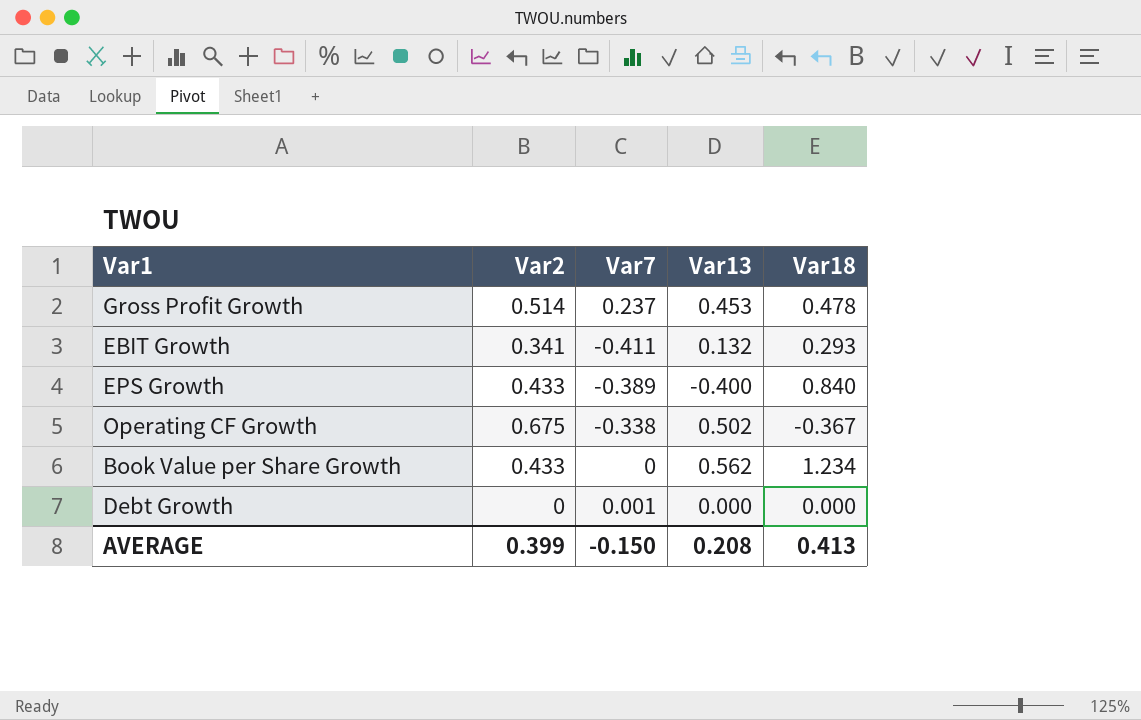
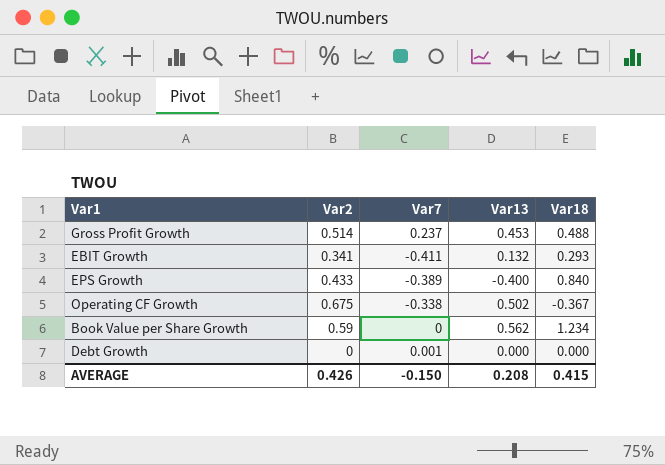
Gross Profit Growth | Var18: 0.478 -> 0.488
Book Value per Share Growth | Var2: 0.433 -> 0.59
AVERAGE | Var2: 0.399 -> 0.426
AVERAGE | Var18: 0.413 -> 0.415

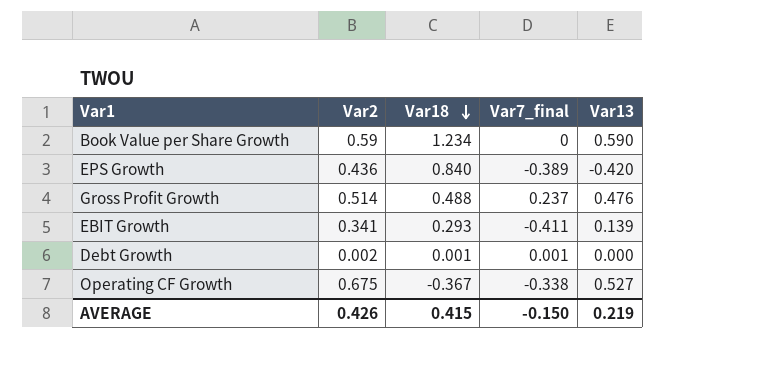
row order: none -> Var18 descending
column Var18 | position: 5 -> 3
column name: Var7 -> Var7_final
Book Value per Share Growth | Var13: 0.562 -> 0.590
EPS Growth | Var2: 0.433 -> 0.436
EPS Growth | Var13: -0.400 -> -0.420
Gross Profit Growth | Var13: 0.453 -> 0.476
EBIT Growth | Var13: 0.132 -> 0.139
Debt Growth | Var2: 0 -> 0.002
Debt Growth | Var18: 0.000 -> 0.001
Operating CF Growth | Var13: 0.502 -> 0.527
AVERAGE | Var13: 0.208 -> 0.219

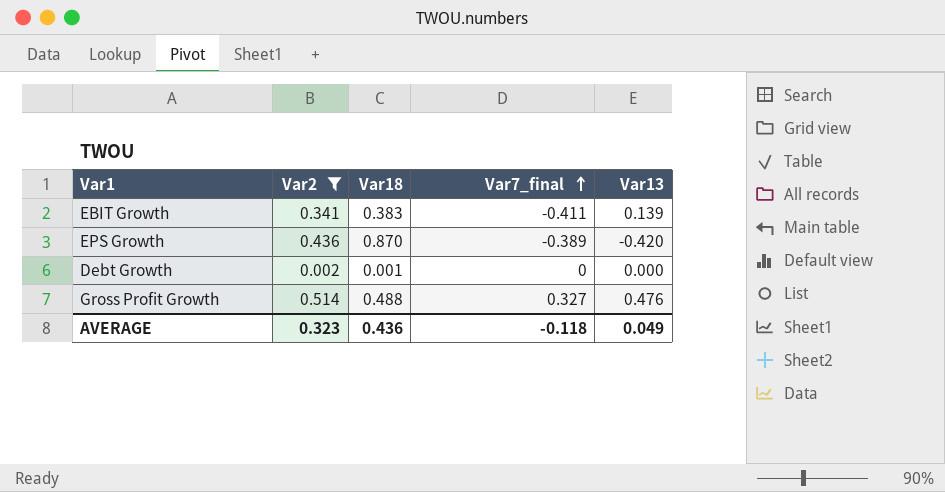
filter: none -> Var2 <= 0.514
row order: Var18 descending -> Var7_final ascending
EBIT Growth | Var18: 0.293 -> 0.383
EPS Growth | Var18: 0.840 -> 0.870
Debt Growth | Var7_final: 0.001 -> 0
Gross Profit Growth | Var7_final: 0.237 -> 0.327
AVERAGE | Var2: 0.426 -> 0.323
AVERAGE | Var18: 0.415 -> 0.436
AVERAGE | Var7_final: -0.150 -> -0.118
AVERAGE | Var13: 0.219 -> 0.049

